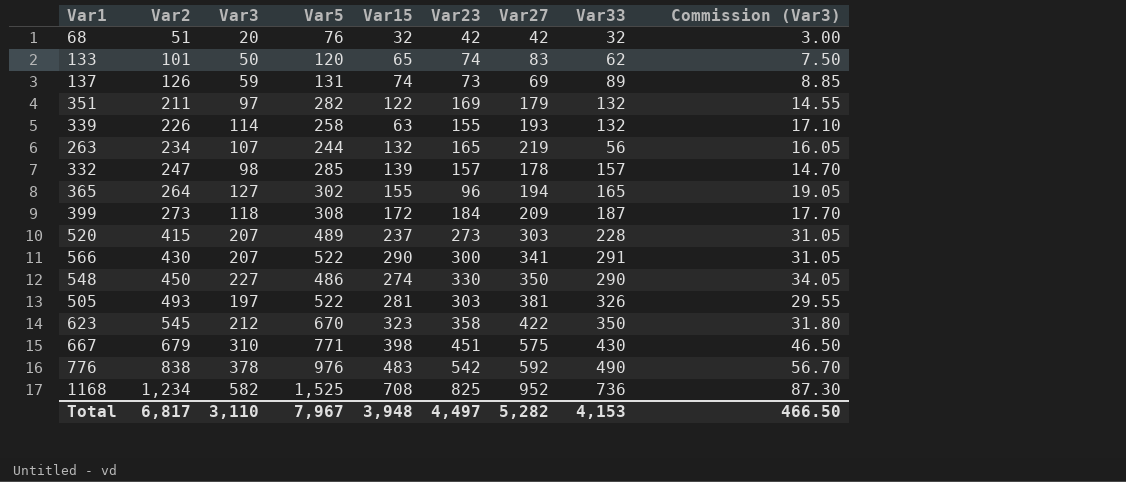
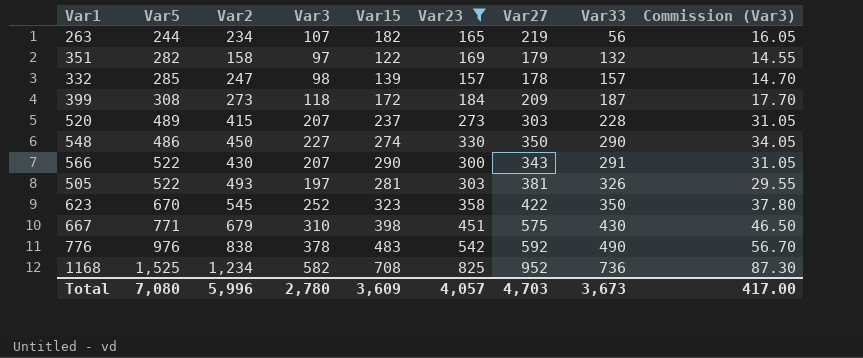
filter: none -> Var23 >= 157
row order: Var2 ascending -> Var33 ascending
column Var5 | position: 4 -> 2
263 | Var15: 132 -> 182
351 | Var2: 211 -> 158
566 | Var27: 341 -> 343
623 | Var3: 212 -> 252
623 | Commission (Var3): 31.80 -> 37.80
Total | Var5: 7,967 -> 7,080
Total | Var2: 6,817 -> 5,996
Total | Var3: 3,110 -> 2,780
Total | Var15: 3,948 -> 3,609
Total | Var23: 4,497 -> 4,057
Total | Var27: 5,282 -> 4,703
Total | Var33: 4,153 -> 3,673
Total | Commission (Var3): 466.50 -> 417.00

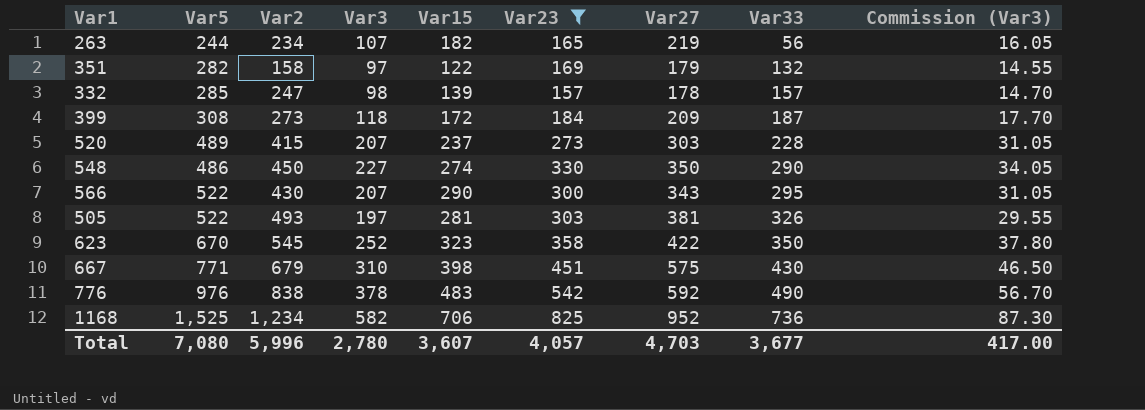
566 | Var33: 291 -> 295
1168 | Var15: 708 -> 706
Total | Var15: 3,609 -> 3,607
Total | Var33: 3,673 -> 3,677

